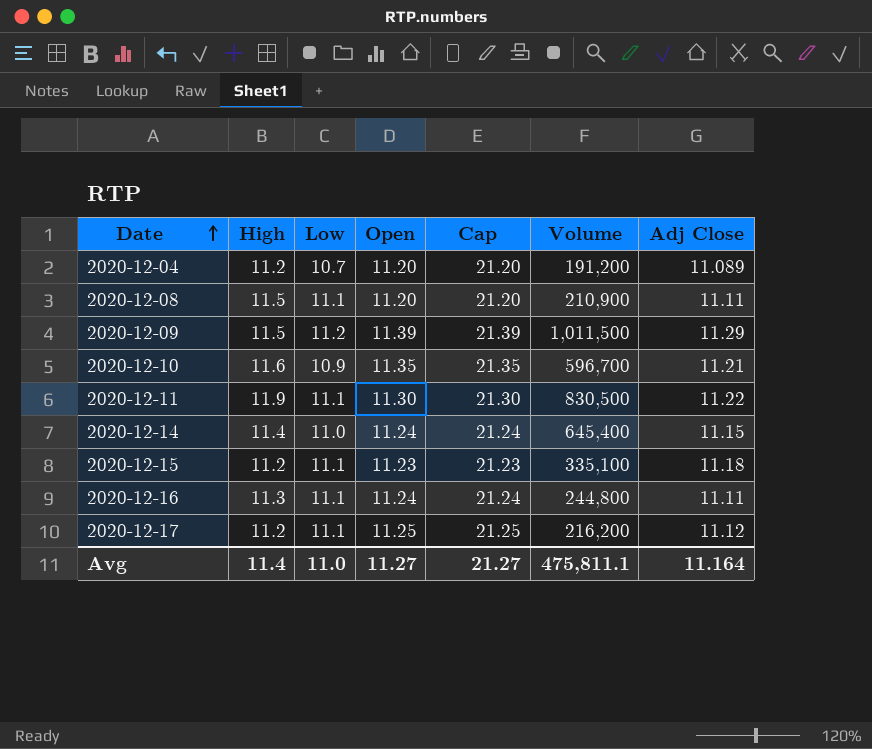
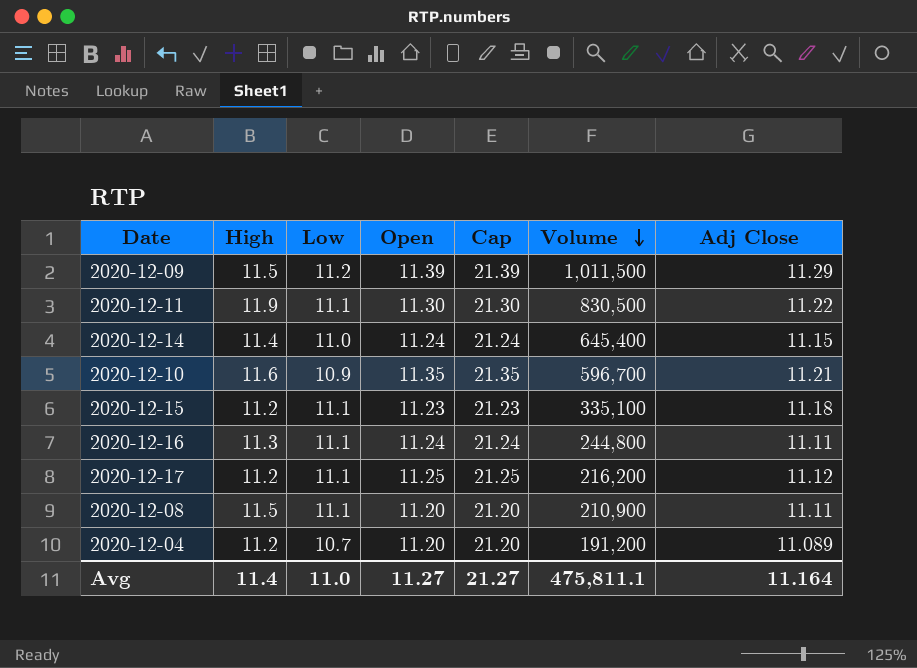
row order: Date ascending -> Volume descending

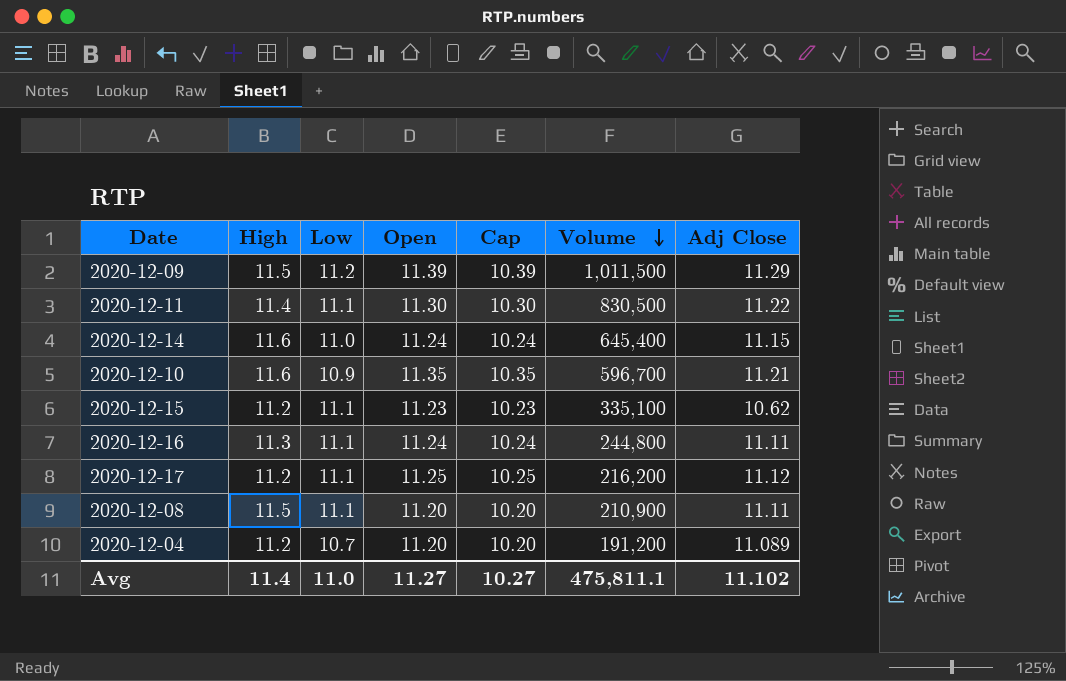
column Cap | formula: [Open] + 10 -> [Open] - 1
2020-12-11 | High: 11.9 -> 11.4
2020-12-14 | High: 11.4 -> 11.6
2020-12-15 | Adj Close: 11.18 -> 10.62
Avg | Cap: 21.27 -> 10.27
Avg | Adj Close: 11.164 -> 11.102

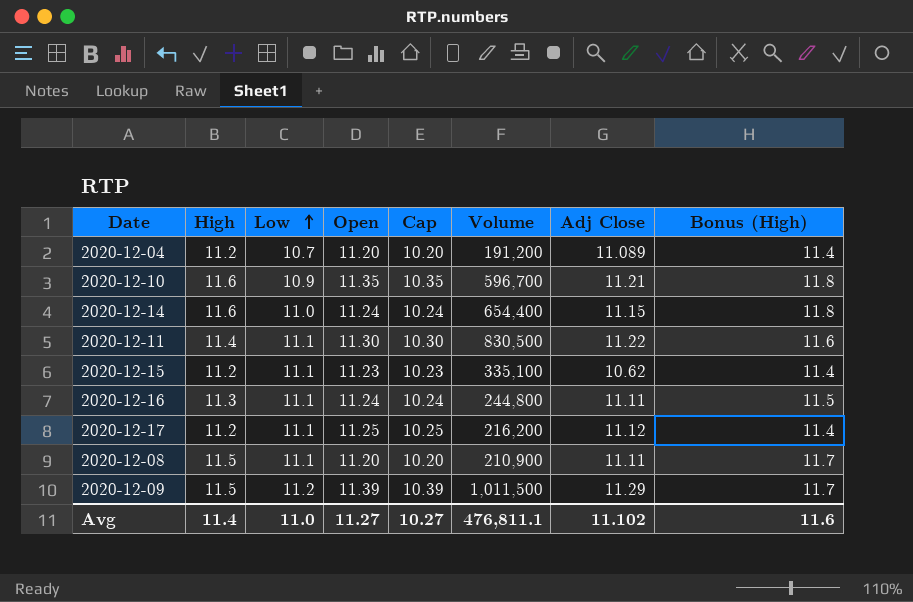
row order: Volume descending -> Low ascending
column Bonus (High) | formula: none -> [High] * 1.02
2020-12-14 | Volume: 645,400 -> 654,400
Avg | Volume: 475,811.1 -> 476,811.1

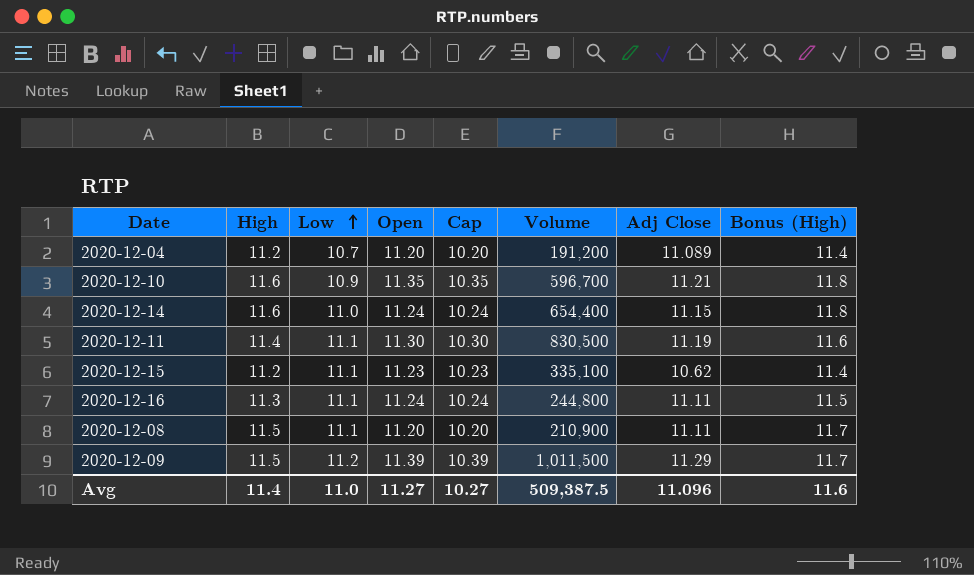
row 2020-12-17: 11.2 | 11.1 | 11.25 | 10.25 | 216,200 | 11.12 | 11.4 -> none
2020-12-11 | Adj Close: 11.22 -> 11.19
Avg | Volume: 476,811.1 -> 509,387.5
Avg | Adj Close: 11.102 -> 11.096

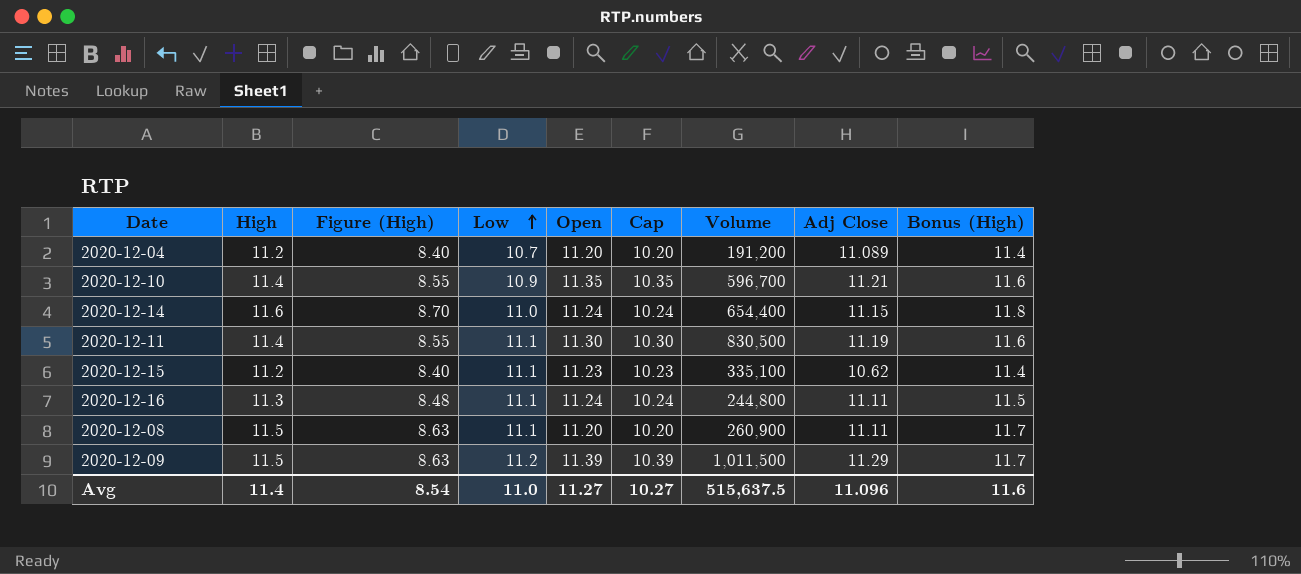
column Figure (High) | formula: none -> [High] * 0.75
2020-12-10 | High: 11.6 -> 11.4
2020-12-10 | Bonus (High): 11.8 -> 11.6
2020-12-08 | Volume: 210,900 -> 260,900
Avg | Volume: 509,387.5 -> 515,637.5

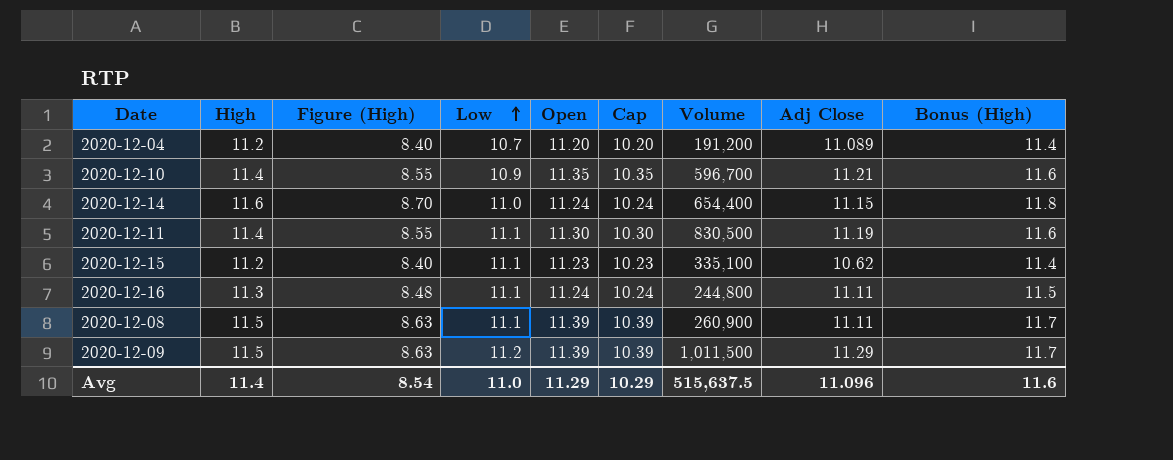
2020-12-08 | Open: 11.20 -> 11.39
2020-12-08 | Cap: 10.20 -> 10.39
Avg | Open: 11.27 -> 11.29
Avg | Cap: 10.27 -> 10.29

